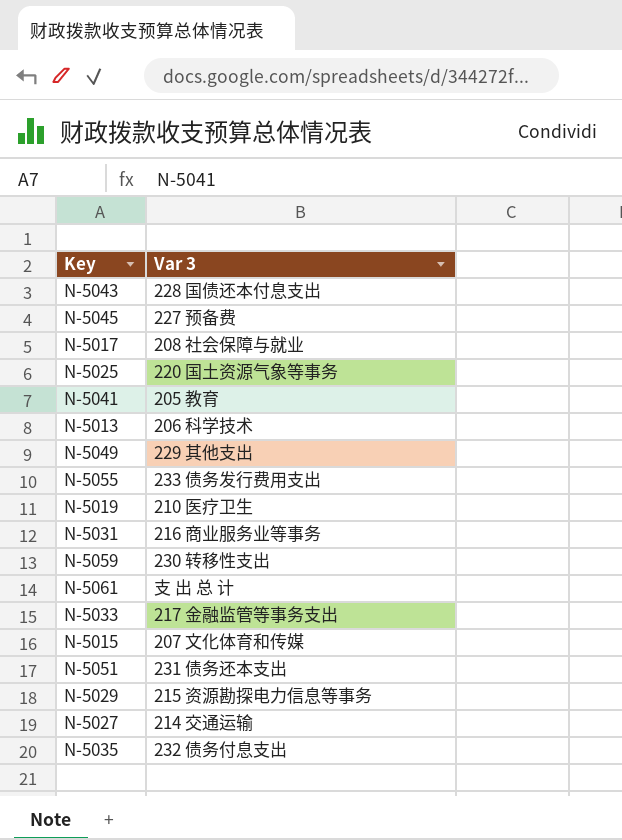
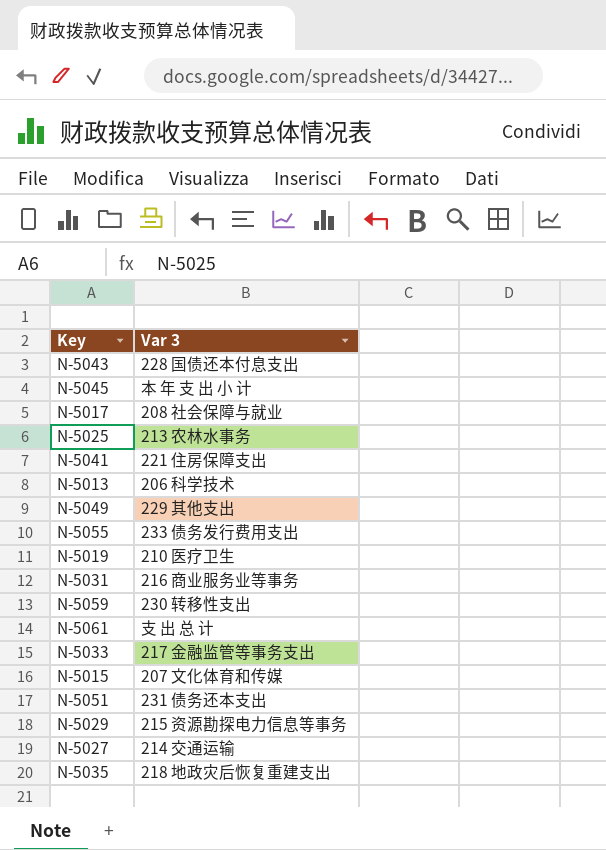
N-5045 | Var 3: 227 预备费 -> 本 年 支 出 小 计
N-5025 | Var 3: 220 国土资源气象等事务 -> 213 农林水事务
N-5041 | Var 3: 205 教育 -> 221 住房保障支出
N-5035 | Var 3: 232 债务付息支出 -> 218 地政灾后恢复重建支出

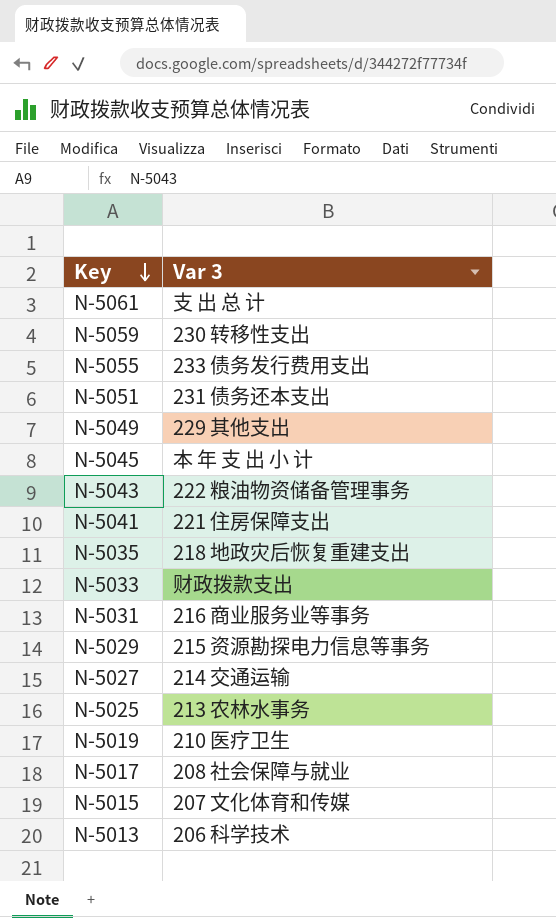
row order: none -> Key descending
N-5043 | Var 3: 228 国债还本付息支出 -> 222 粮油物资储备管理事务
N-5033 | Var 3: 217 金融监管等事务支出 -> 财政拨款支出

